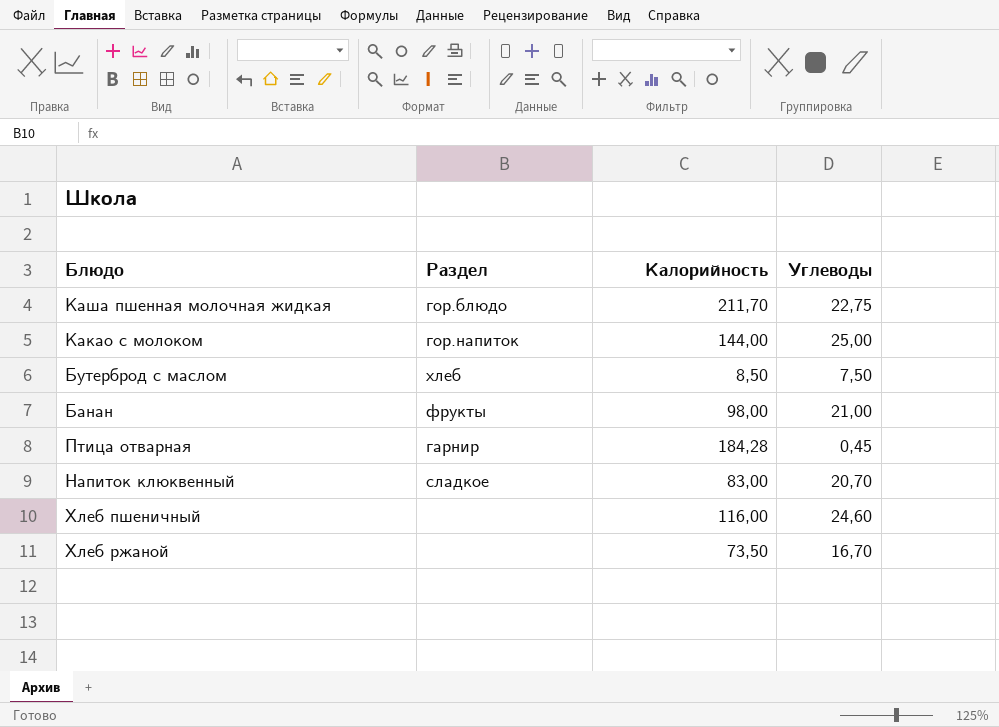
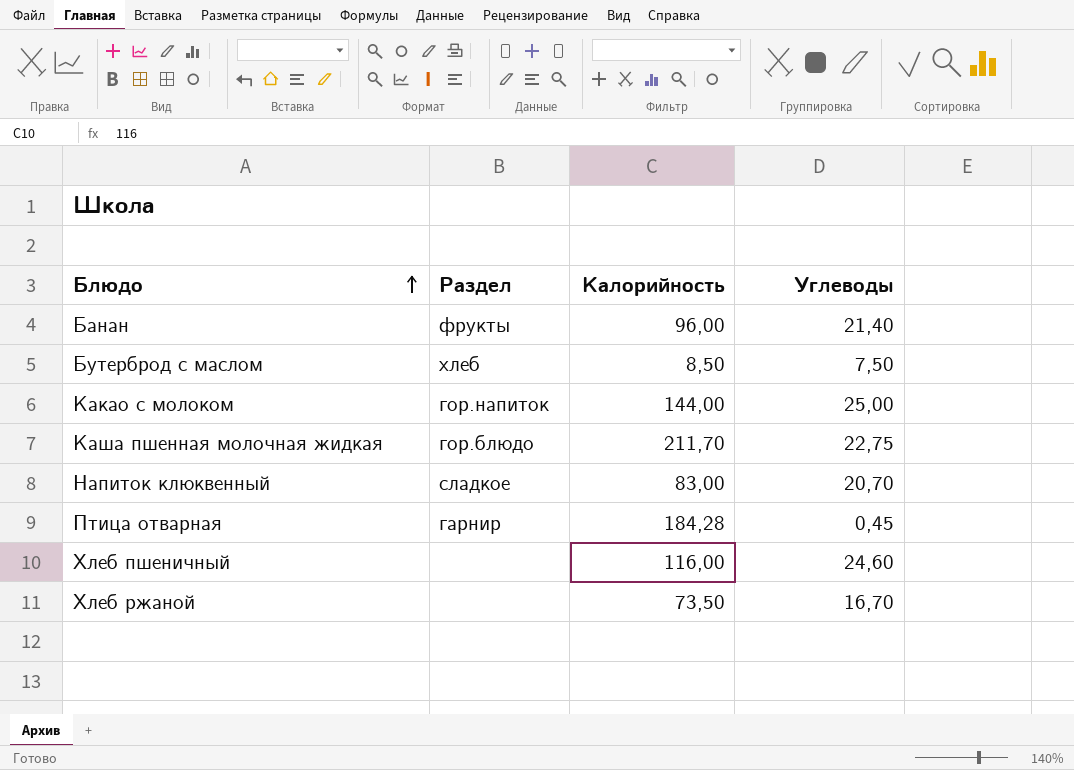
row order: none -> Блюдо ascending
Банан | Калорийность: 98,00 -> 96,00
Банан | Углеводы: 21,00 -> 21,40

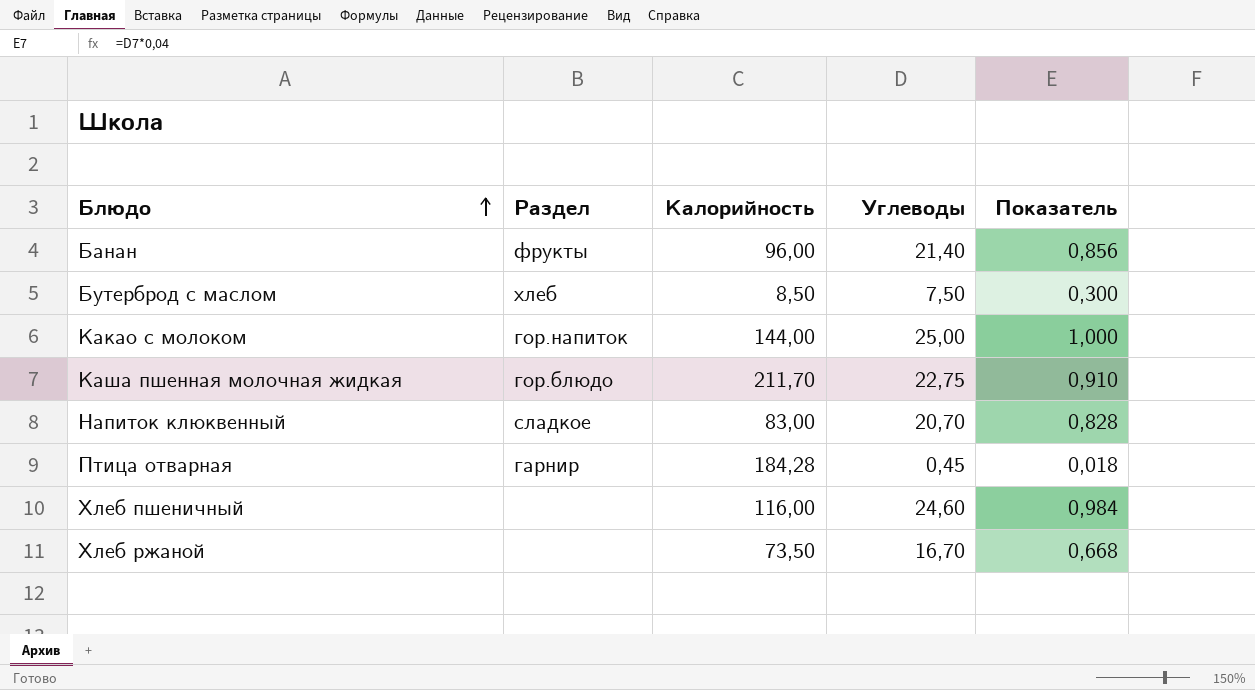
column Показатель | formula: none -> [Углеводы] * 0,04

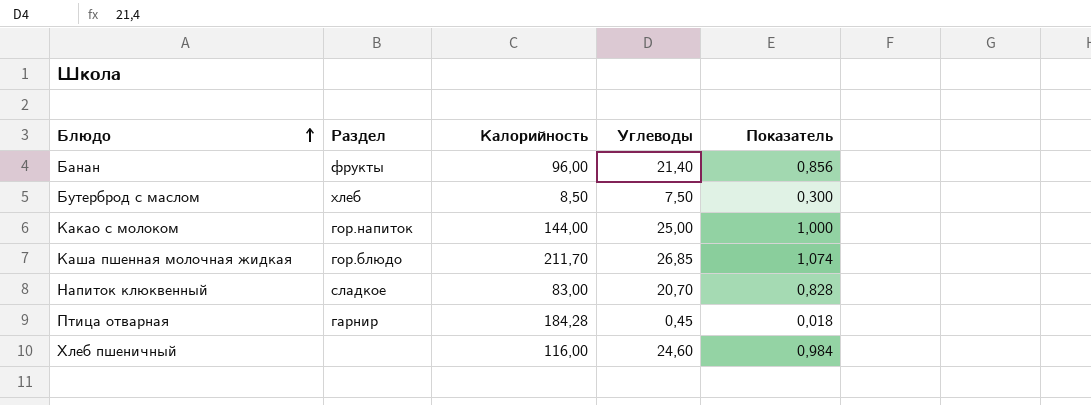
row Хлеб ржаной: none | 73,50 | 16,70 | 0,668 -> none
Каша пшенная молочная жидкая | Углеводы: 22,75 -> 26,85
Каша пшенная молочная жидкая | Показатель: 0,910 -> 1,074

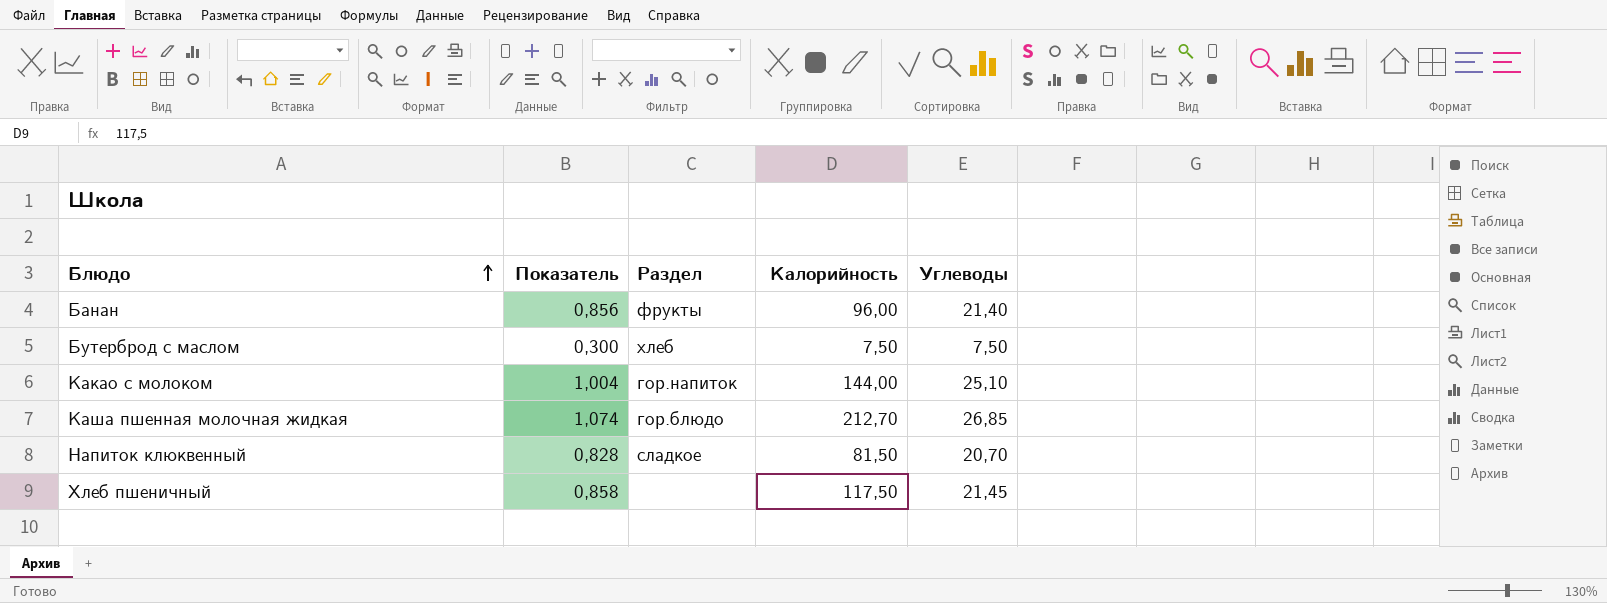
column Показатель | position: 5 -> 2
row Птица отварная: гарнир | 184,28 | 0,45 | 0,018 -> none
Бутерброд с маслом | Калорийность: 8,50 -> 7,50
Какао с молоком | Показатель: 1,000 -> 1,004
Какао с молоком | Углеводы: 25,00 -> 25,10
Каша пшенная молочная жидкая | Калорийность: 211,70 -> 212,70
Напиток клюквенный | Калорийность: 83,00 -> 81,50
Хлеб пшеничный | Показатель: 0,984 -> 0,858
Хлеб пшеничный | Калорийность: 116,00 -> 117,50
Хлеб пшеничный | Углеводы: 24,60 -> 21,45

